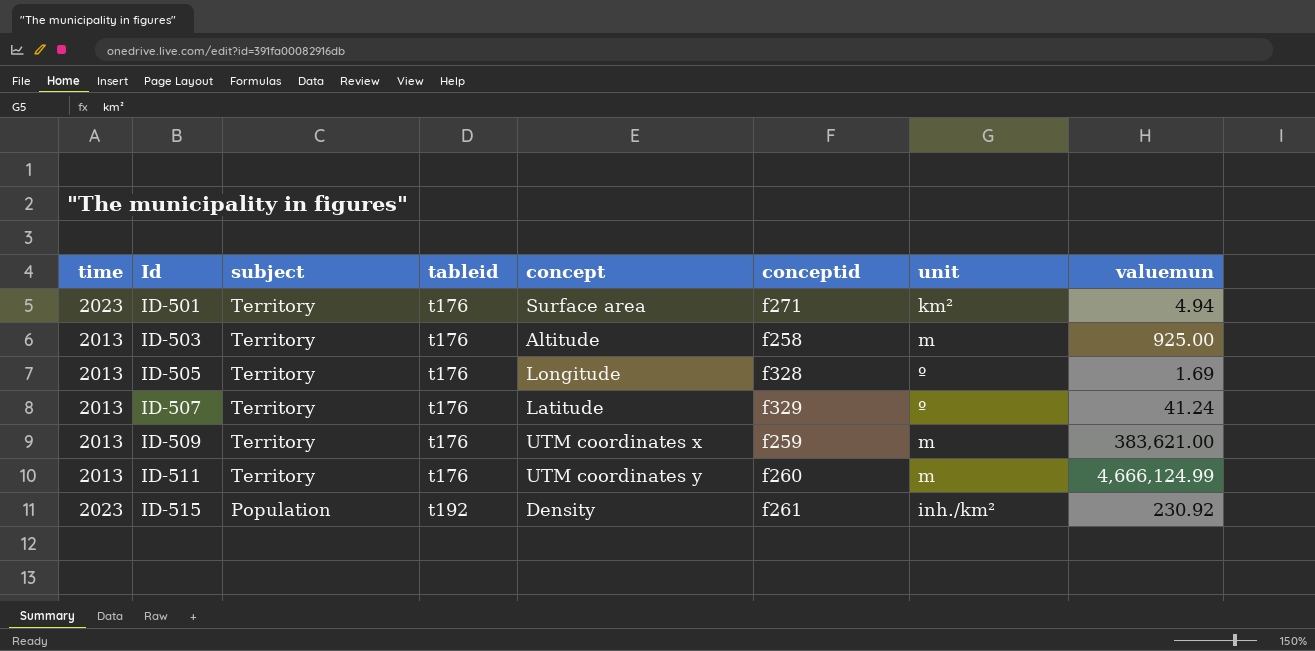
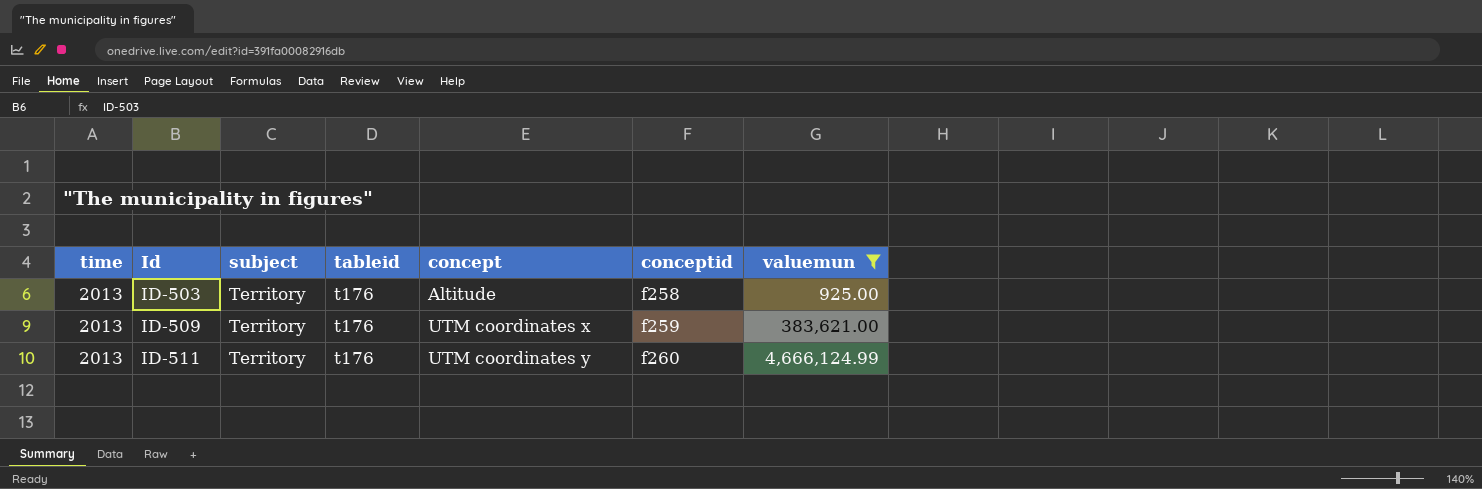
filter: none -> valuemun >= 925.00
column unit | position: 7 -> none

